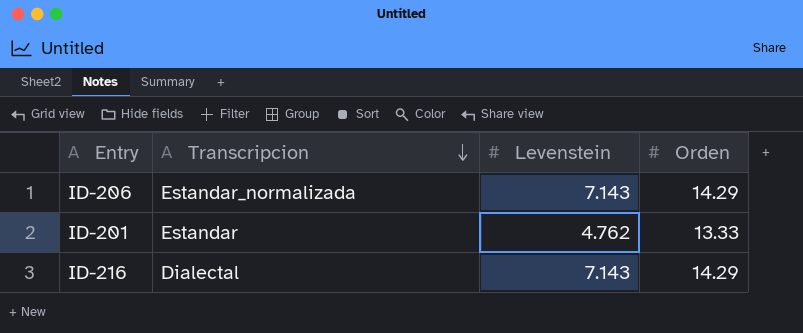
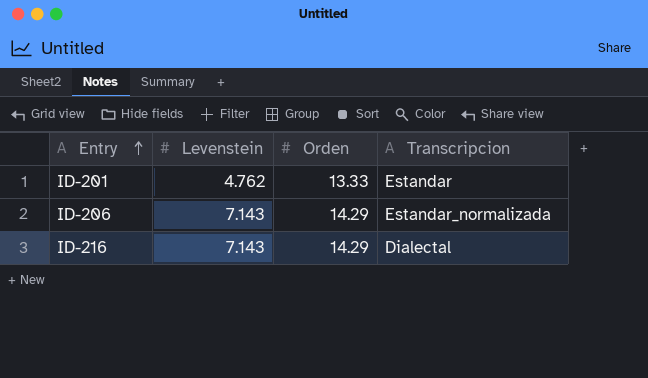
row order: Transcripcion descending -> Entry ascending
column Transcripcion | position: 2 -> 4

